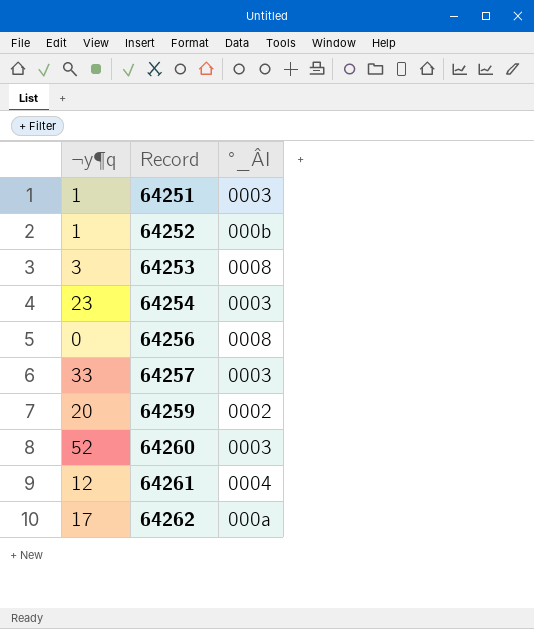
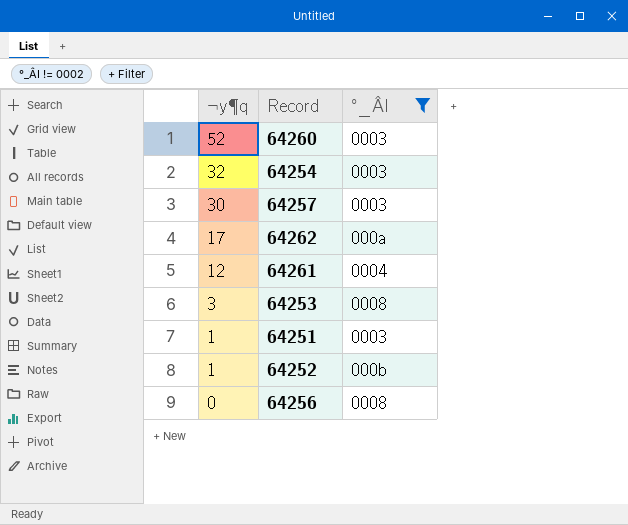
filter: none -> °_ÂI != 0002
row order: Record ascending -> ¬y¶q descending
64254 | ¬y¶q: 23 -> 32
64257 | ¬y¶q: 33 -> 30

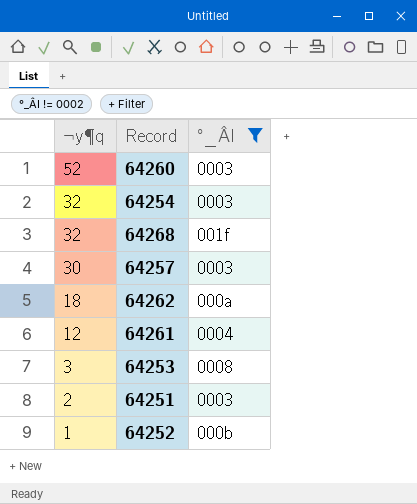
row 64256: 0 | 0008 -> none
row 64268: none -> 32 | 001f
64262 | ¬y¶q: 17 -> 18
64251 | ¬y¶q: 1 -> 2

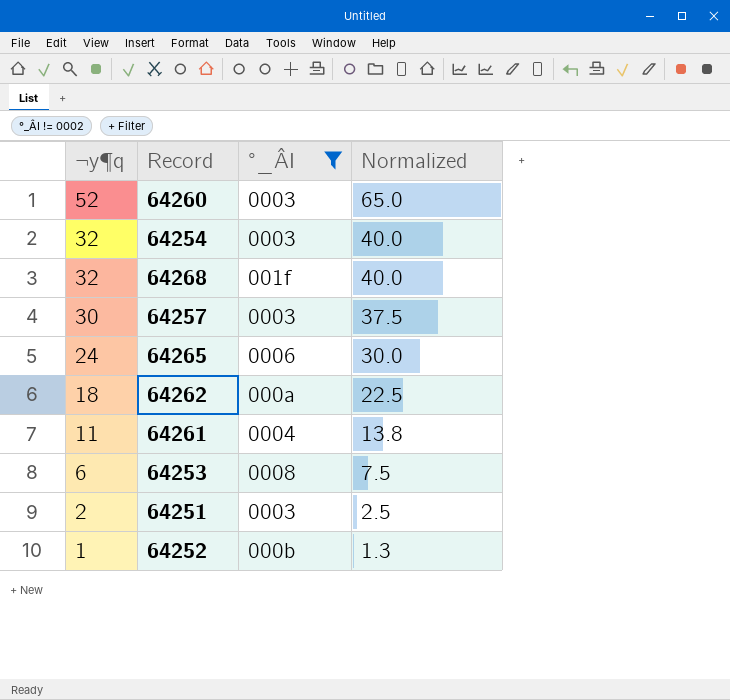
column Normalized | formula: none -> [¬y¶q] * 1.25
row 64265: none -> 24 | 0006 | 30.0
64261 | ¬y¶q: 12 -> 11
64253 | ¬y¶q: 3 -> 6

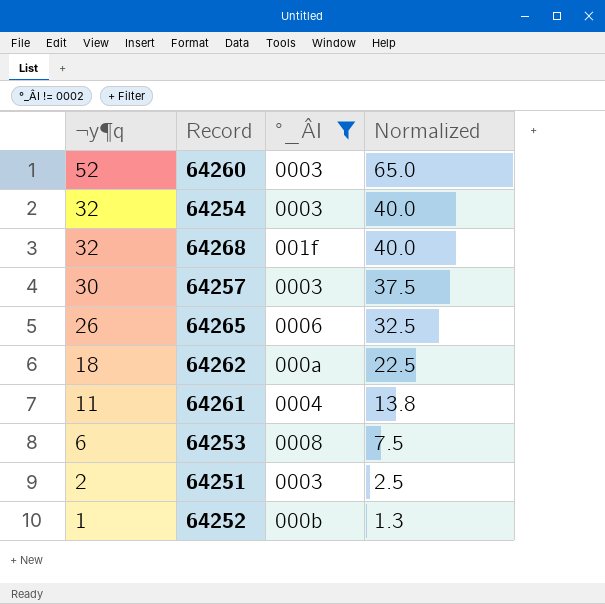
64265 | ¬y¶q: 24 -> 26
64265 | Normalized: 30.0 -> 32.5

